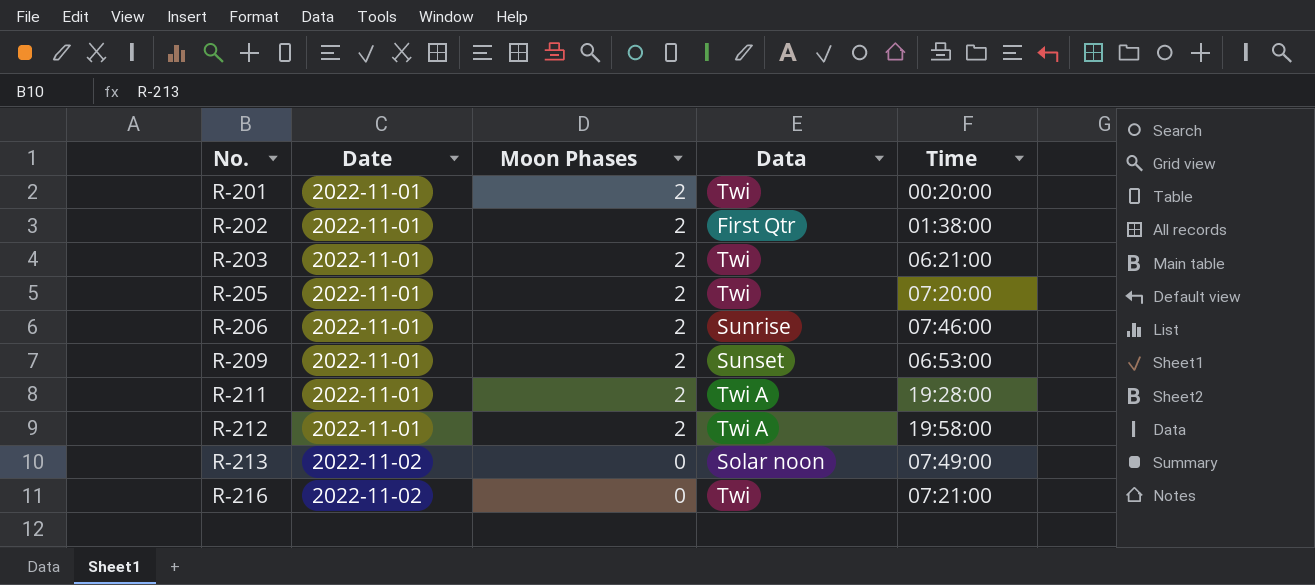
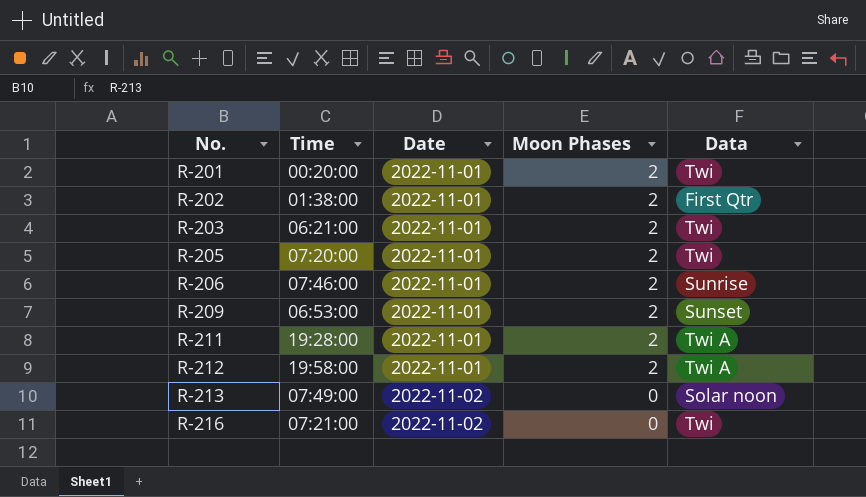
column Time | position: 5 -> 2

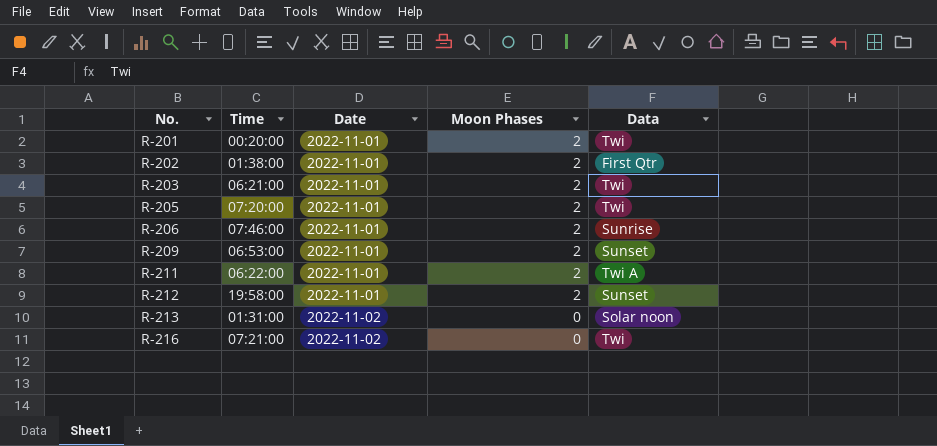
R-211 | Time: 19:28:00 -> 06:22:00
R-212 | Data: Twi A -> Sunset
R-213 | Time: 07:49:00 -> 01:31:00

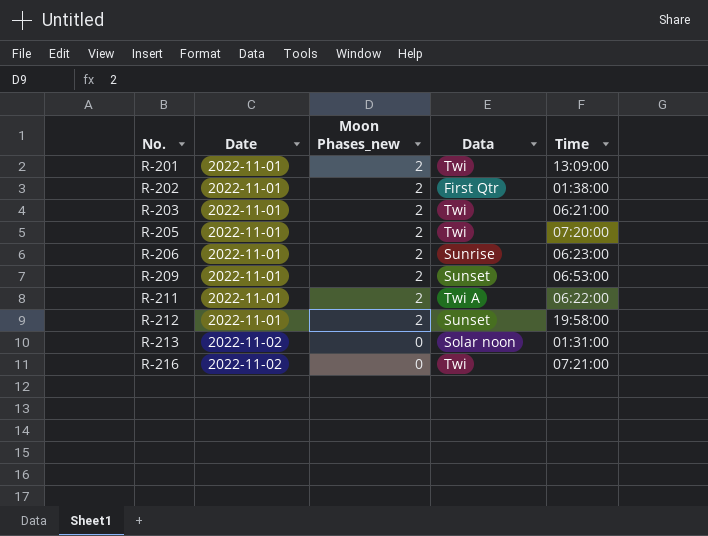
column name: Moon Phases -> Moon Phases_new
column Time | position: 2 -> 5
R-201 | Time: 00:20:00 -> 13:09:00
R-206 | Time: 07:46:00 -> 06:23:00

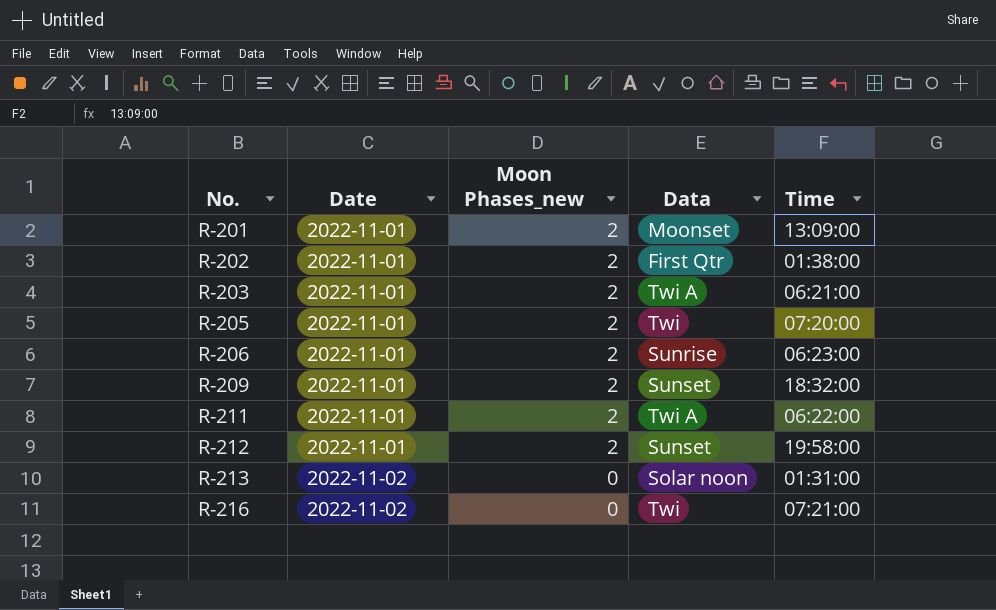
R-201 | Data: Twi -> Moonset
R-203 | Data: Twi -> Twi A
R-209 | Time: 06:53:00 -> 18:32:00

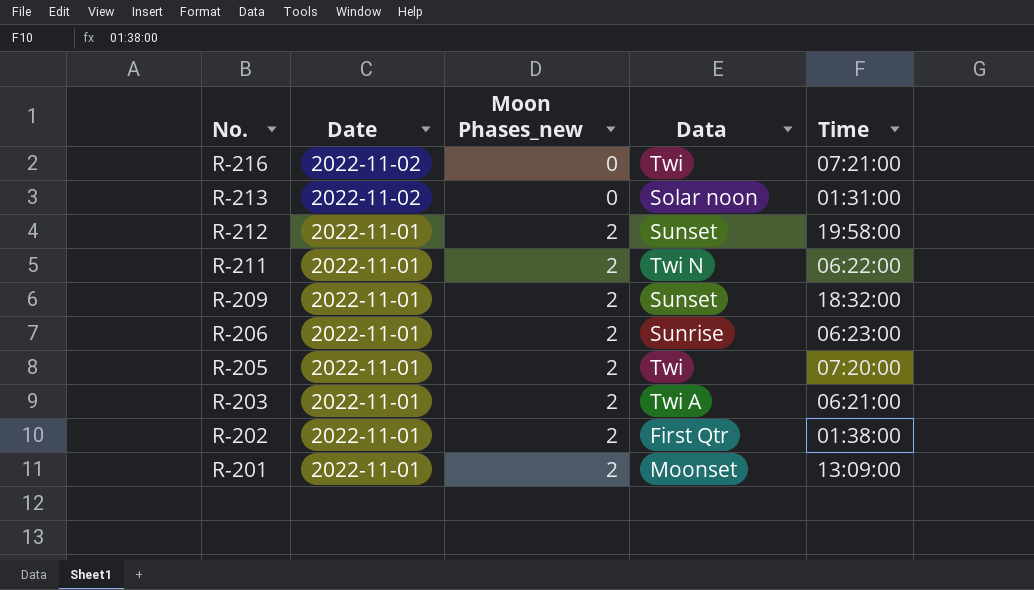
row order: No. ascending -> No. descending
R-211 | Data: Twi A -> Twi N

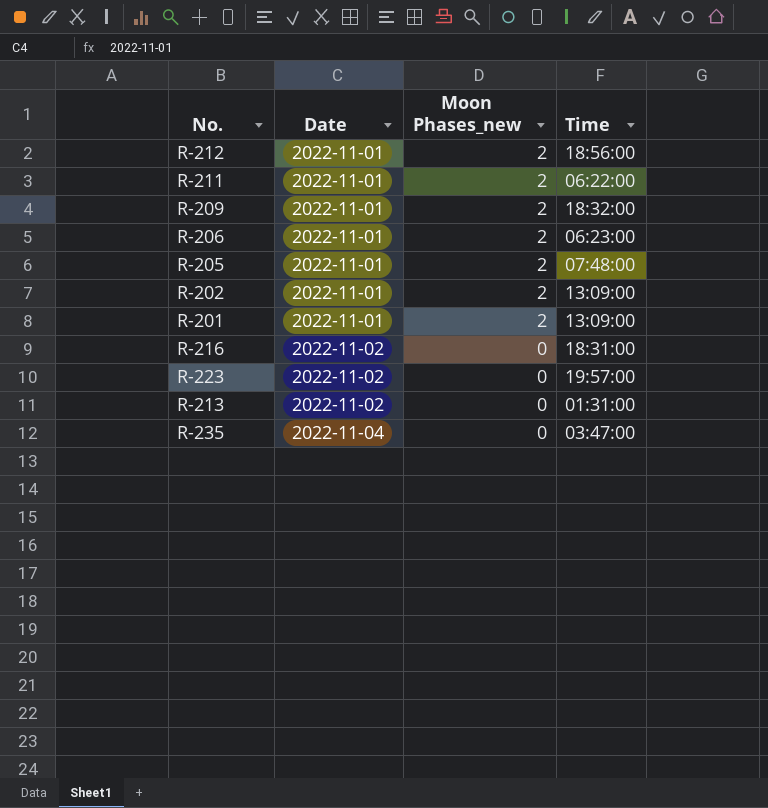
row order: No. descending -> Date ascending
column Data | position: 4 -> none
row R-203: 2022-11-01 | 2 | Twi A | 06:21:00 -> none
R-212 | Time: 19:58:00 -> 18:56:00
R-205 | Time: 07:20:00 -> 07:48:00
R-202 | Time: 01:38:00 -> 13:09:00
R-216 | Time: 07:21:00 -> 18:31:00
row R-223: none -> 2022-11-02 | 0 | 19:57:00
row R-235: none -> 2022-11-04 | 0 | 03:47:00

